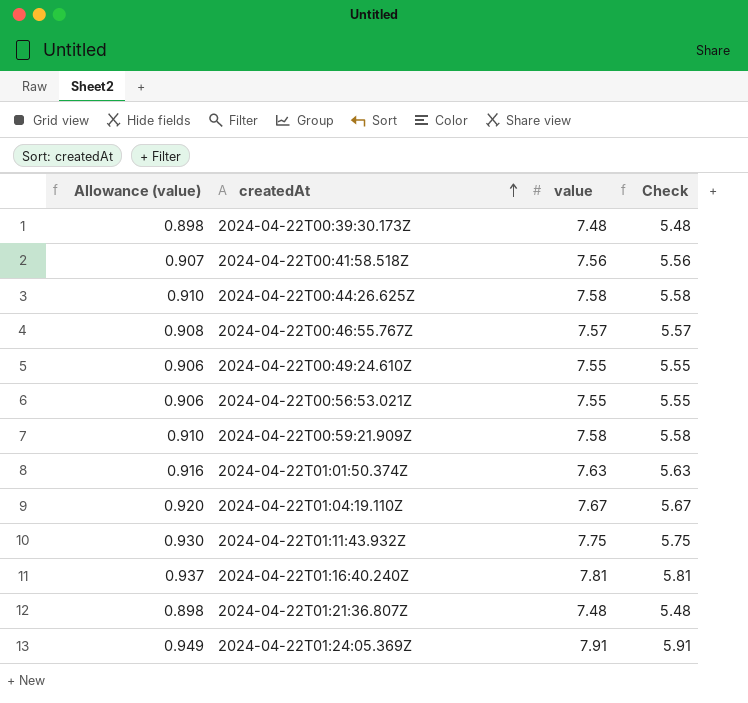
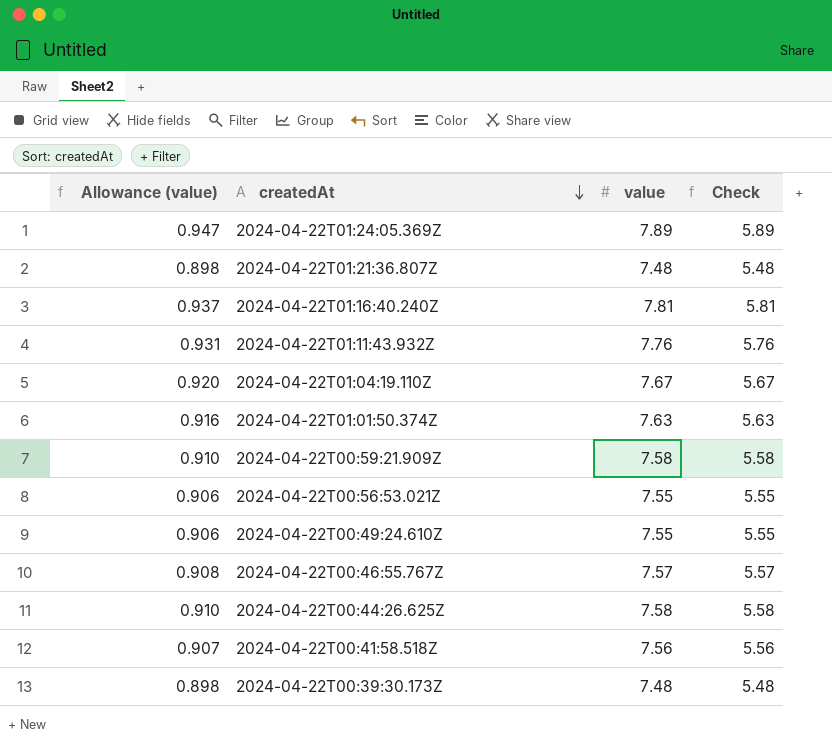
row order: createdAt ascending -> createdAt descending
2024-04-22T01:24:05.369Z | Allowance (value): 0.949 -> 0.947
2024-04-22T01:24:05.369Z | value: 7.91 -> 7.89
2024-04-22T01:24:05.369Z | Check: 5.91 -> 5.89
2024-04-22T01:11:43.932Z | Allowance (value): 0.930 -> 0.931
2024-04-22T01:11:43.932Z | value: 7.75 -> 7.76
2024-04-22T01:11:43.932Z | Check: 5.75 -> 5.76

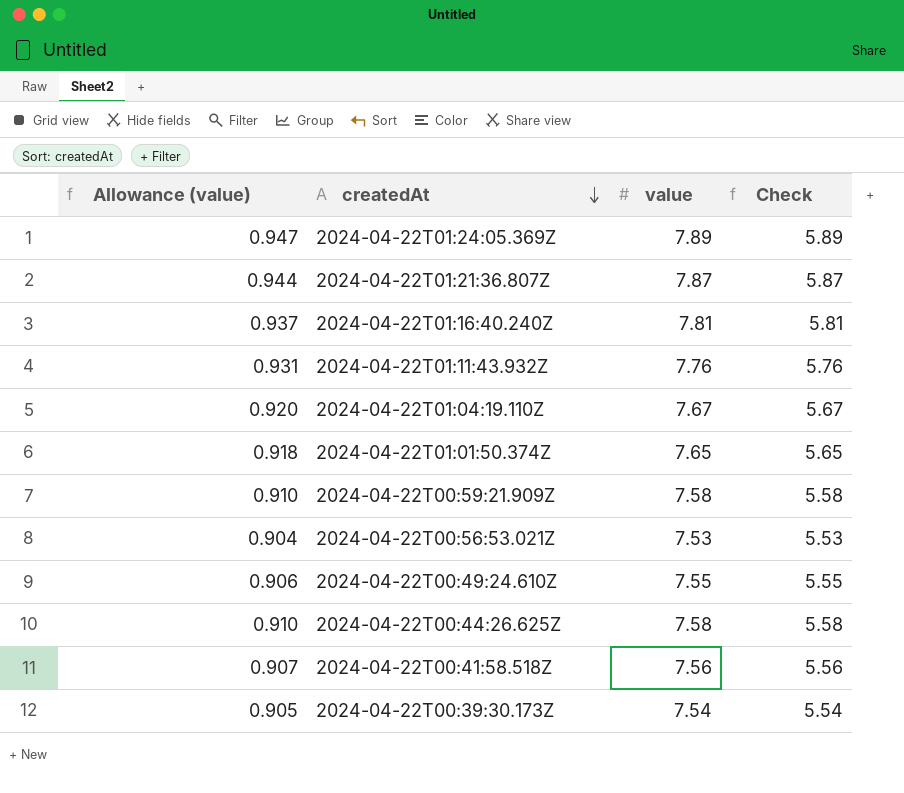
row 2024-04-22T00:46:55.767Z: 0.908 | 7.57 | 5.57 -> none
2024-04-22T01:21:36.807Z | Allowance (value): 0.898 -> 0.944
2024-04-22T01:21:36.807Z | value: 7.48 -> 7.87
2024-04-22T01:21:36.807Z | Check: 5.48 -> 5.87
2024-04-22T01:01:50.374Z | Allowance (value): 0.916 -> 0.918
2024-04-22T01:01:50.374Z | value: 7.63 -> 7.65
2024-04-22T01:01:50.374Z | Check: 5.63 -> 5.65
2024-04-22T00:56:53.021Z | Allowance (value): 0.906 -> 0.904
2024-04-22T00:56:53.021Z | value: 7.55 -> 7.53
2024-04-22T00:56:53.021Z | Check: 5.55 -> 5.53
2024-04-22T00:39:30.173Z | Allowance (value): 0.898 -> 0.905
2024-04-22T00:39:30.173Z | value: 7.48 -> 7.54
2024-04-22T00:39:30.173Z | Check: 5.48 -> 5.54

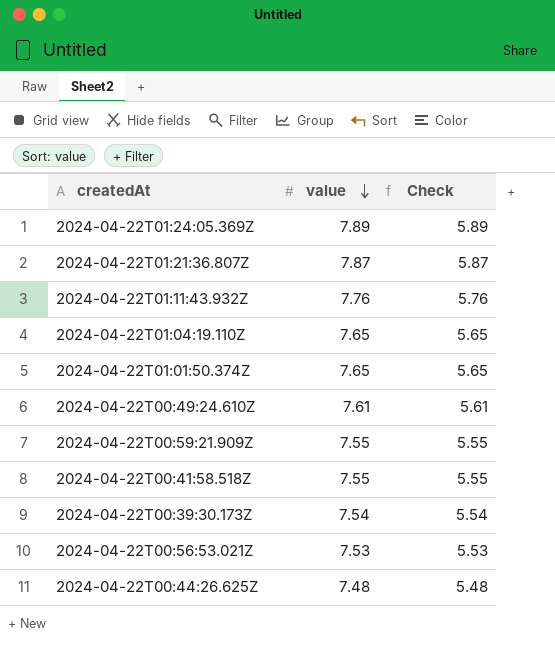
row order: createdAt descending -> value descending
column Allowance (value) | formula: [value] * 0.12 -> none
row 2024-04-22T01:16:40.240Z: 0.937 | 7.81 | 5.81 -> none
2024-04-22T01:04:19.110Z | value: 7.67 -> 7.65
2024-04-22T01:04:19.110Z | Check: 5.67 -> 5.65
2024-04-22T00:49:24.610Z | value: 7.55 -> 7.61
2024-04-22T00:49:24.610Z | Check: 5.55 -> 5.61
2024-04-22T00:59:21.909Z | value: 7.58 -> 7.55
2024-04-22T00:59:21.909Z | Check: 5.58 -> 5.55
2024-04-22T00:41:58.518Z | value: 7.56 -> 7.55
2024-04-22T00:41:58.518Z | Check: 5.56 -> 5.55
2024-04-22T00:44:26.625Z | value: 7.58 -> 7.48
2024-04-22T00:44:26.625Z | Check: 5.58 -> 5.48

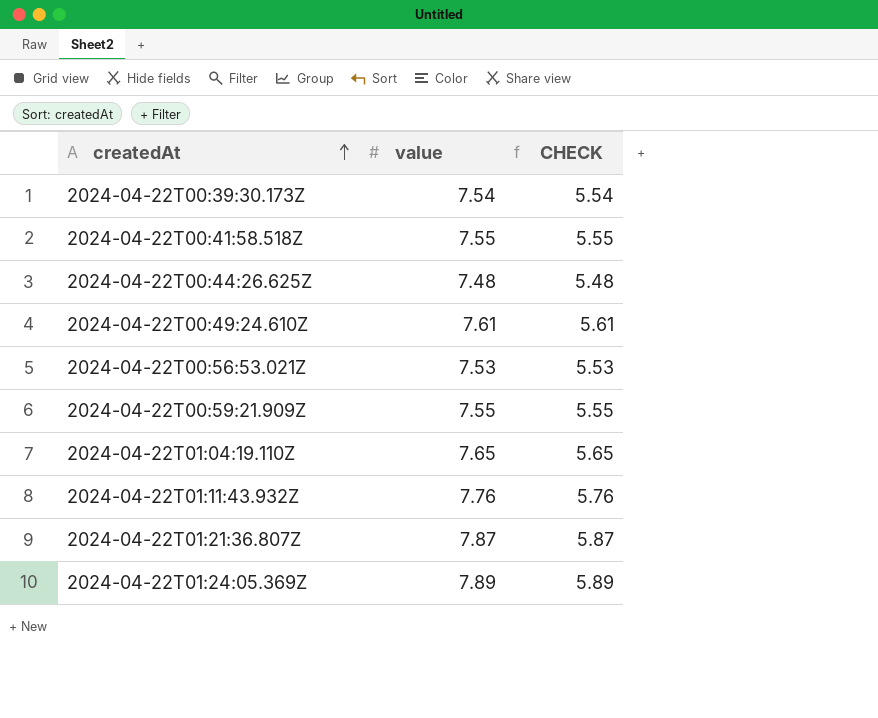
row order: value descending -> createdAt ascending
column name: Check -> CHECK
row 2024-04-22T01:01:50.374Z: 7.65 | 5.65 -> none

